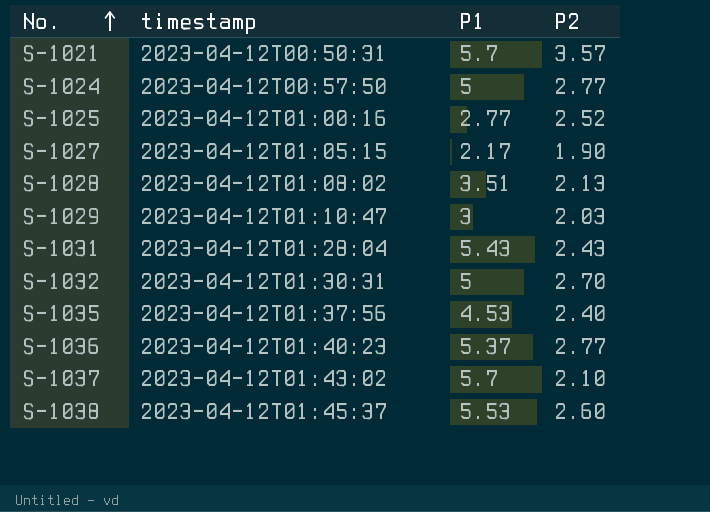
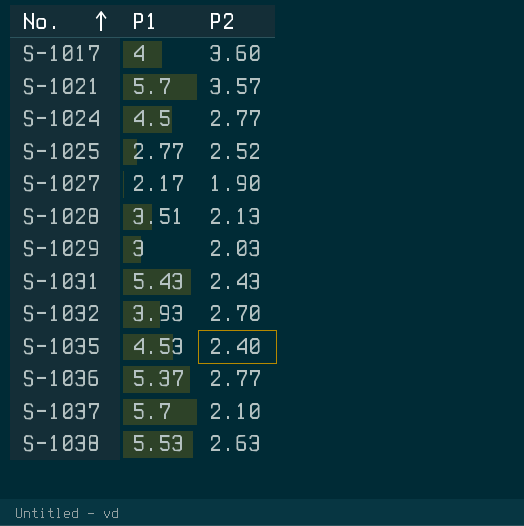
column timestamp | position: 2 -> none
row S-1017: none -> 4 | 3.60
S-1024 | P1: 5 -> 4.5
S-1032 | P1: 5 -> 3.93
S-1038 | P2: 2.60 -> 2.63

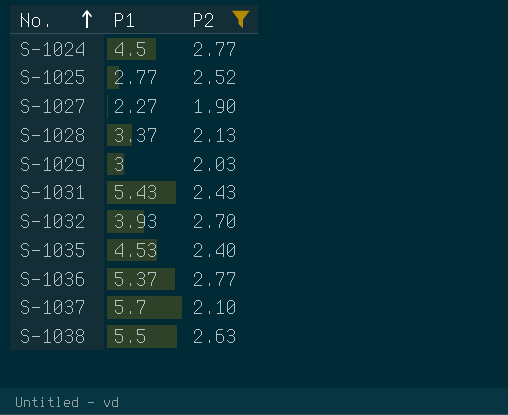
filter: none -> P2 <= 2.77
S-1027 | P1: 2.17 -> 2.27
S-1028 | P1: 3.51 -> 3.37
S-1038 | P1: 5.53 -> 5.5

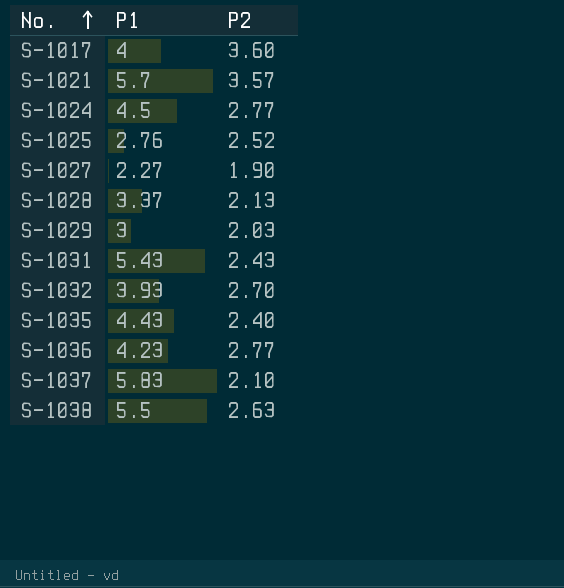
filter: P2 <= 2.77 -> none
S-1025 | P1: 2.77 -> 2.76
S-1035 | P1: 4.53 -> 4.43
S-1036 | P1: 5.37 -> 4.23
S-1037 | P1: 5.7 -> 5.83

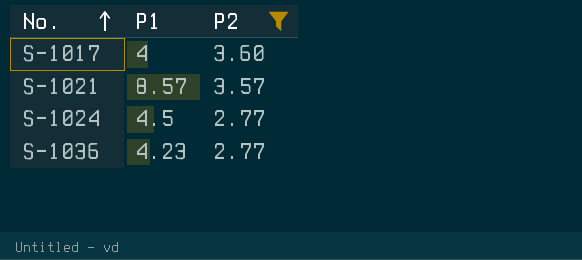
filter: none -> P2 >= 2.77
S-1021 | P1: 5.7 -> 8.57

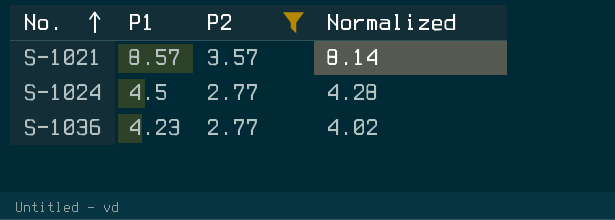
column Normalized | formula: none -> [P1] * 0.95
row S-1017: 4 | 3.60 -> none

